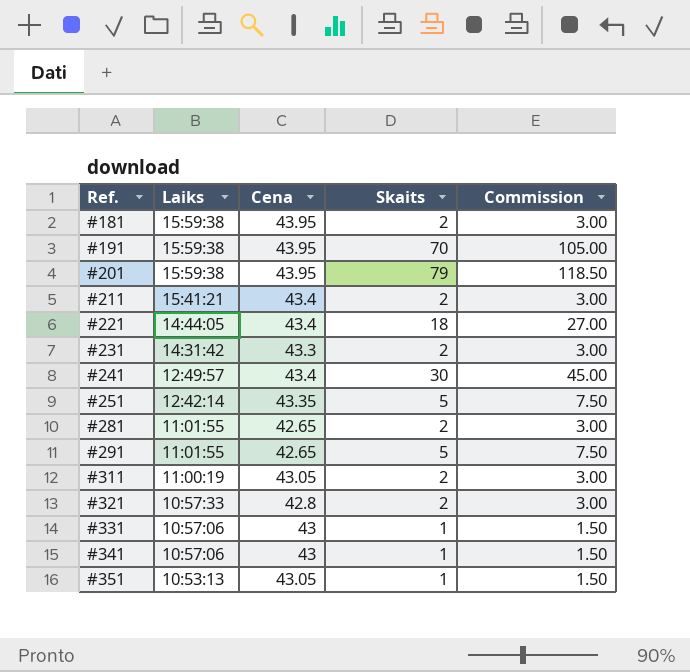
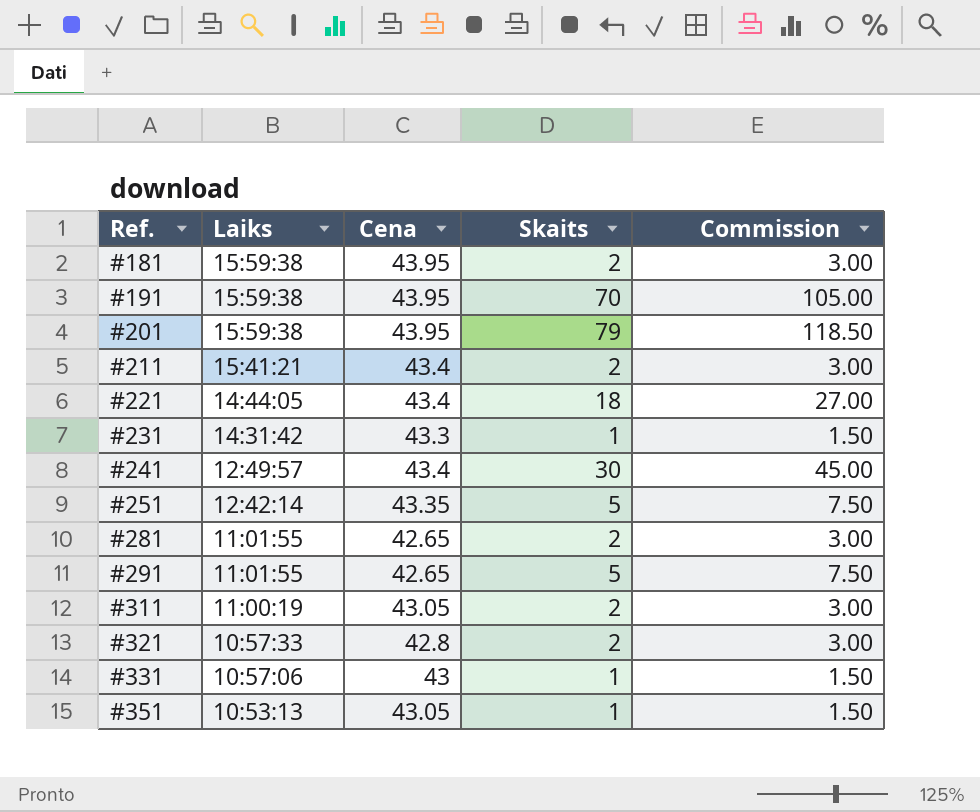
row #341: 10:57:06 | 43 | 1 | 1.50 -> none
#231 | Skaits: 2 -> 1
#231 | Commission: 3.00 -> 1.50

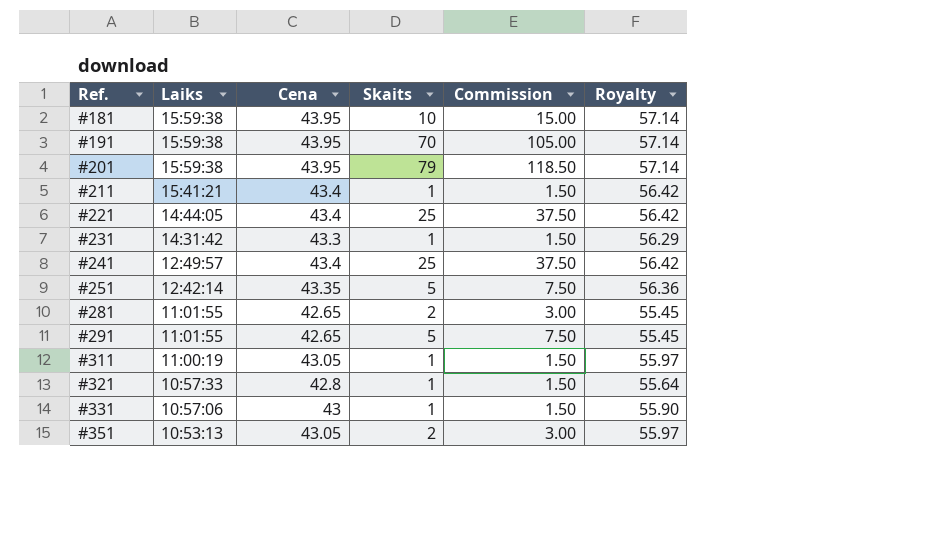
column Royalty | formula: none -> [Cena] * 1.3
#181 | Skaits: 2 -> 10
#181 | Commission: 3.00 -> 15.00
#211 | Skaits: 2 -> 1
#211 | Commission: 3.00 -> 1.50
#221 | Skaits: 18 -> 25
#221 | Commission: 27.00 -> 37.50
#241 | Skaits: 30 -> 25
#241 | Commission: 45.00 -> 37.50
#311 | Skaits: 2 -> 1
#311 | Commission: 3.00 -> 1.50
#321 | Skaits: 2 -> 1
#321 | Commission: 3.00 -> 1.50
#351 | Skaits: 1 -> 2
#351 | Commission: 1.50 -> 3.00

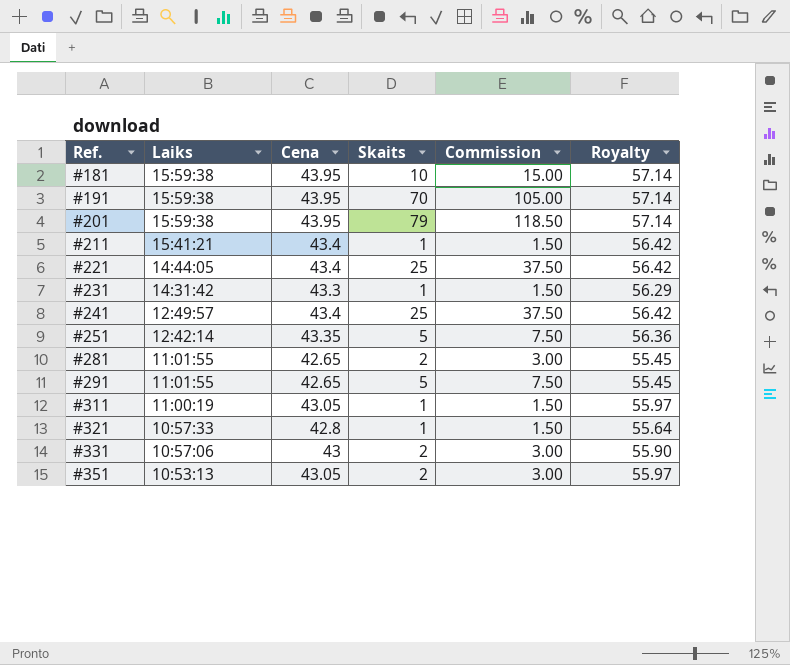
#331 | Skaits: 1 -> 2
#331 | Commission: 1.50 -> 3.00

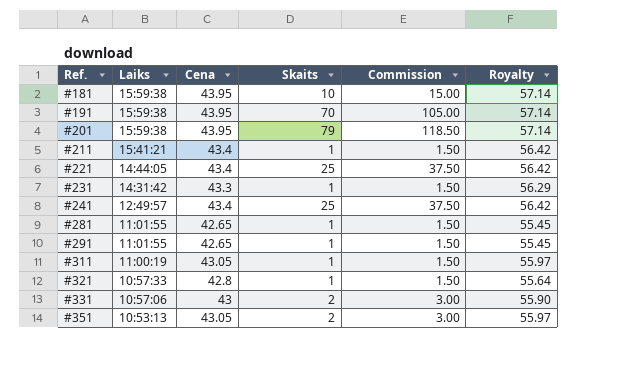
row #251: 12:42:14 | 43.35 | 5 | 7.50 | 56.36 -> none
#281 | Skaits: 2 -> 1
#281 | Commission: 3.00 -> 1.50
#291 | Skaits: 5 -> 1
#291 | Commission: 7.50 -> 1.50

